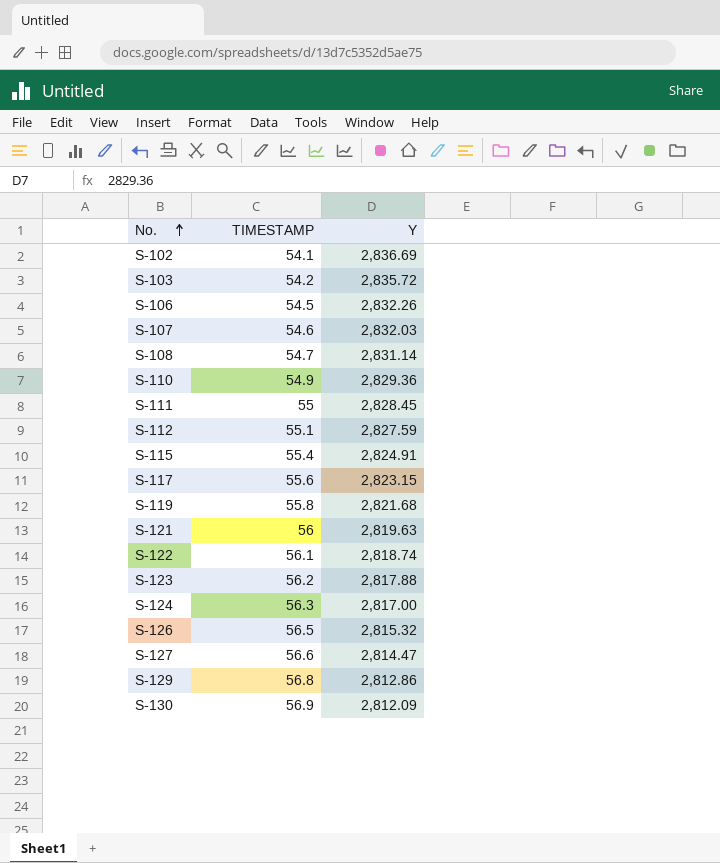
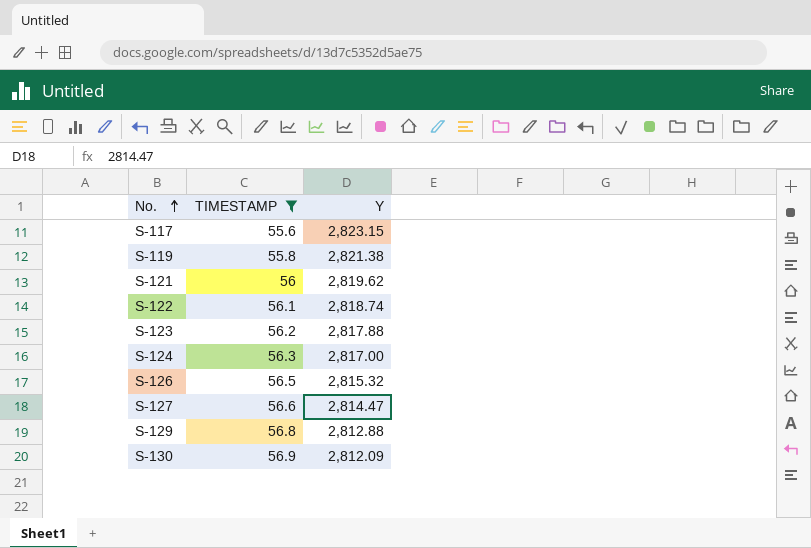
filter: none -> TIMESTAMP >= 55.6
S-119 | Y: 2,821.68 -> 2,821.38
S-121 | Y: 2,819.63 -> 2,819.62
S-129 | Y: 2,812.86 -> 2,812.88

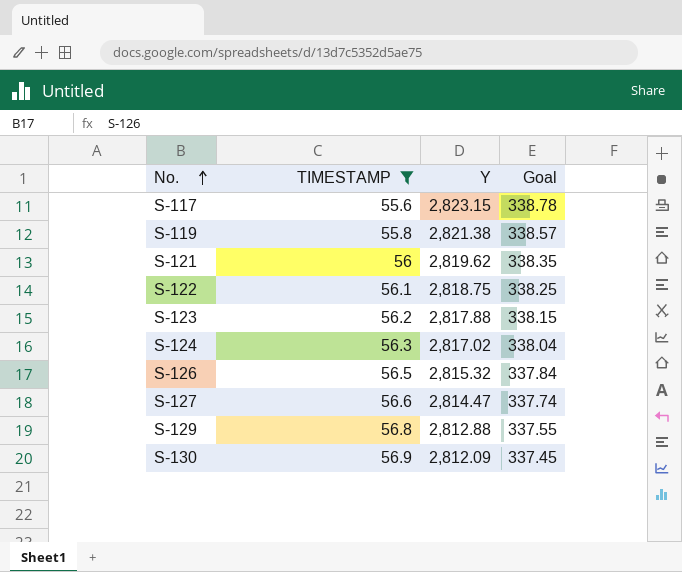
column Goal | formula: none -> [Y] * 0.12
S-122 | Y: 2,818.74 -> 2,818.75
S-124 | Y: 2,817.00 -> 2,817.02

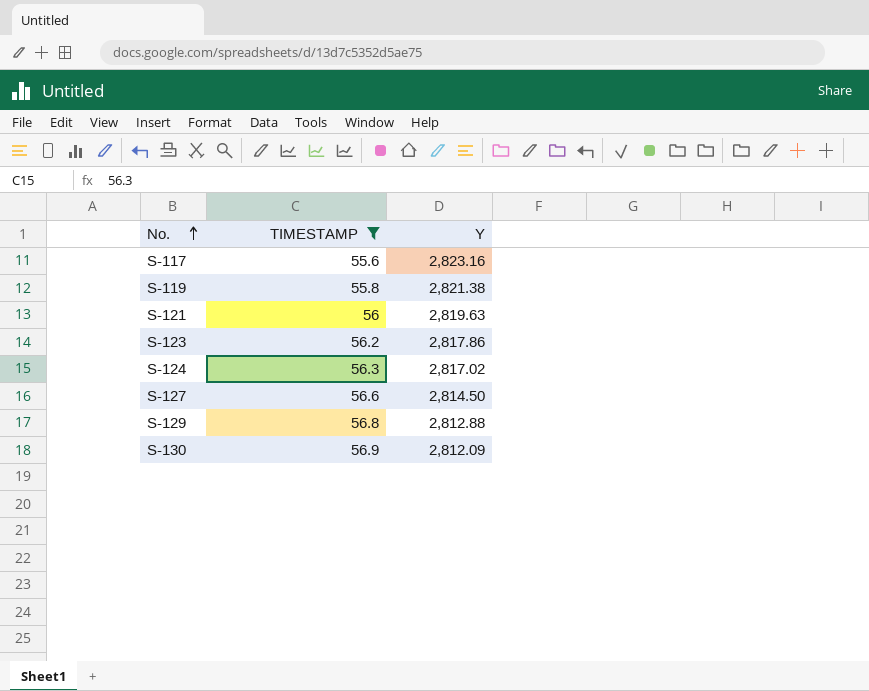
column Goal | formula: [Y] * 0.12 -> none
row S-122: 56.1 | 2,818.75 | 338.25 -> none
row S-126: 56.5 | 2,815.32 | 337.84 -> none
S-117 | Y: 2,823.15 -> 2,823.16
S-121 | Y: 2,819.62 -> 2,819.63
S-123 | Y: 2,817.88 -> 2,817.86
S-127 | Y: 2,814.47 -> 2,814.50

